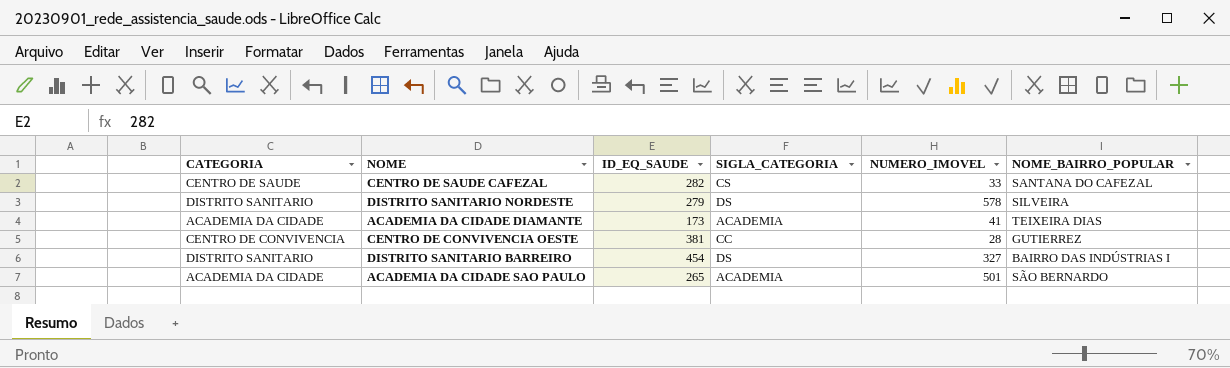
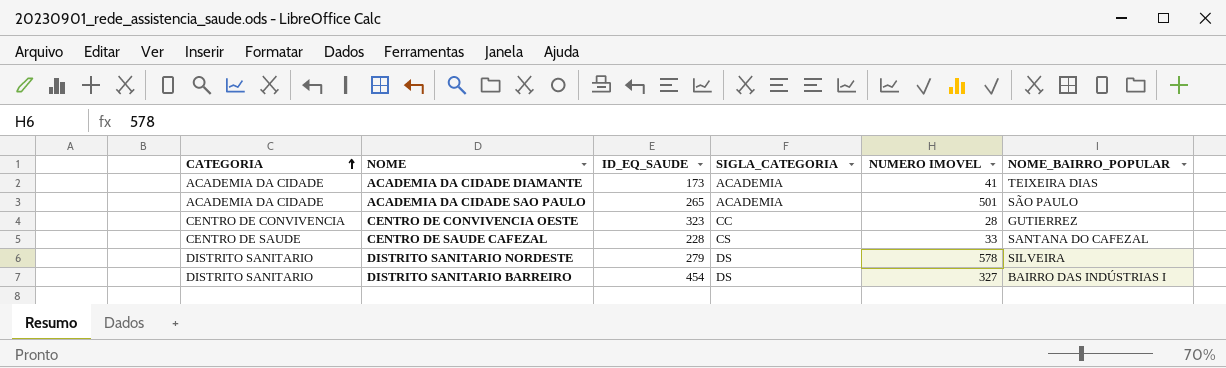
row order: none -> CATEGORIA ascending
column name: NUMERO_IMOVEL -> NUMERO IMOVEL
ACADEMIA DA CIDADE SAO PAULO | NOME_BAIRRO_POPULAR: SÃO BERNARDO -> SÃO PAULO
CENTRO DE CONVIVENCIA OESTE | ID_EQ_SAUDE: 381 -> 323
CENTRO DE SAUDE CAFEZAL | ID_EQ_SAUDE: 282 -> 228

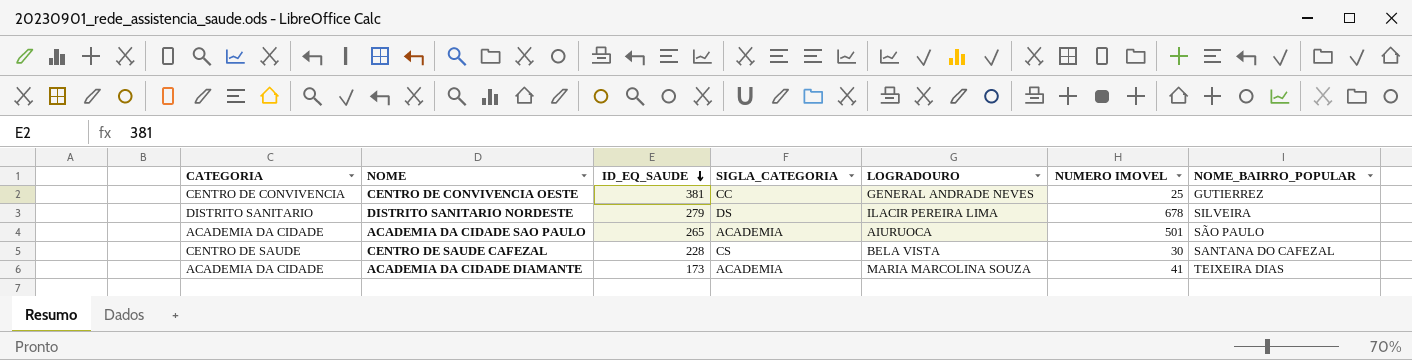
row order: CATEGORIA ascending -> ID_EQ_SAUDE descending
column LOGRADOURO | position: none -> 5
row DISTRITO SANITARIO BARREIRO: DISTRITO SANITARIO | 454 | DS | 327 | BAIRRO DAS INDÚSTRIAS I -> none
CENTRO DE CONVIVENCIA OESTE | ID_EQ_SAUDE: 323 -> 381
CENTRO DE CONVIVENCIA OESTE | NUMERO IMOVEL: 28 -> 25
DISTRITO SANITARIO NORDESTE | NUMERO IMOVEL: 578 -> 678
CENTRO DE SAUDE CAFEZAL | NUMERO IMOVEL: 33 -> 30

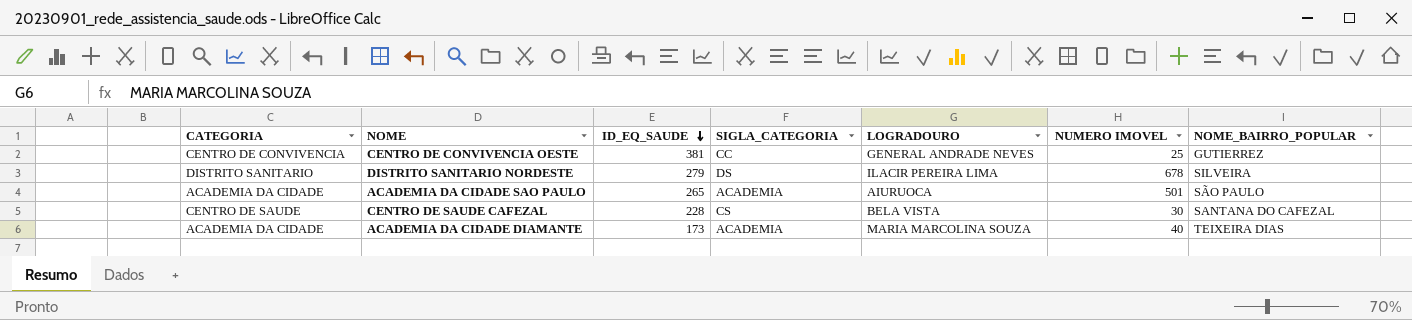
ACADEMIA DA CIDADE DIAMANTE | NUMERO IMOVEL: 41 -> 40

